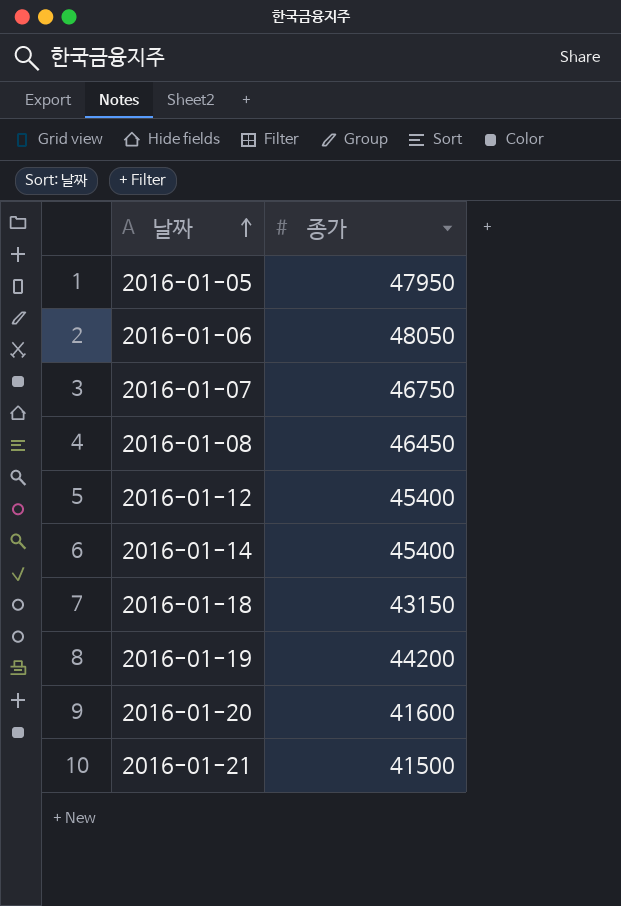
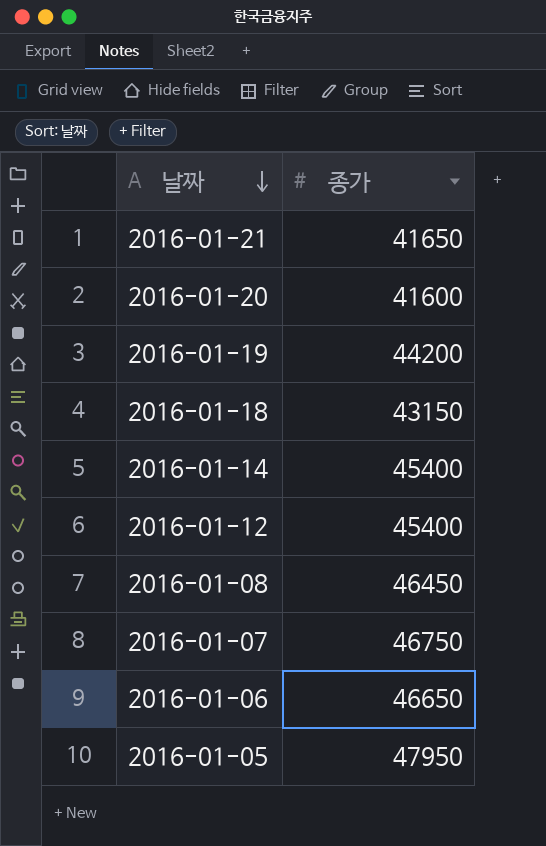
row order: 날짜 ascending -> 날짜 descending
2016-01-21 | 종가: 41500 -> 41650
2016-01-06 | 종가: 48050 -> 46650

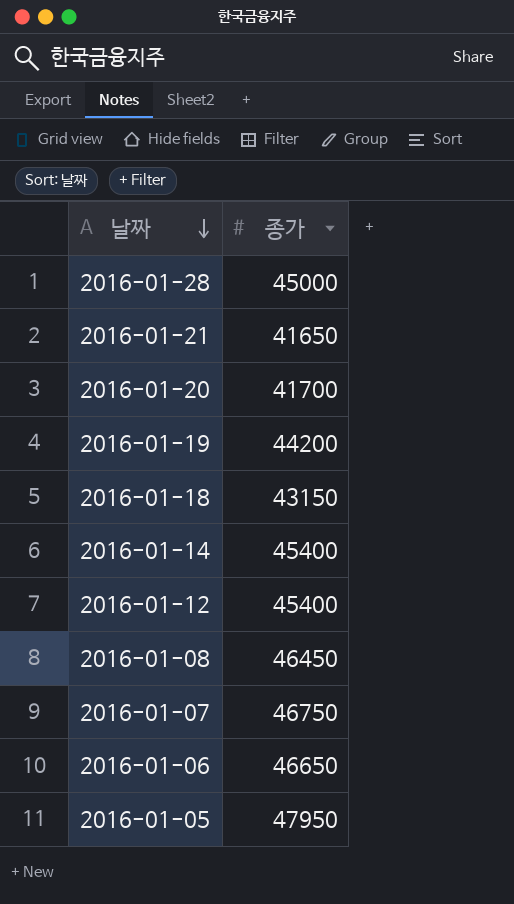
row 2016-01-28: none -> 45000
2016-01-20 | 종가: 41600 -> 41700

